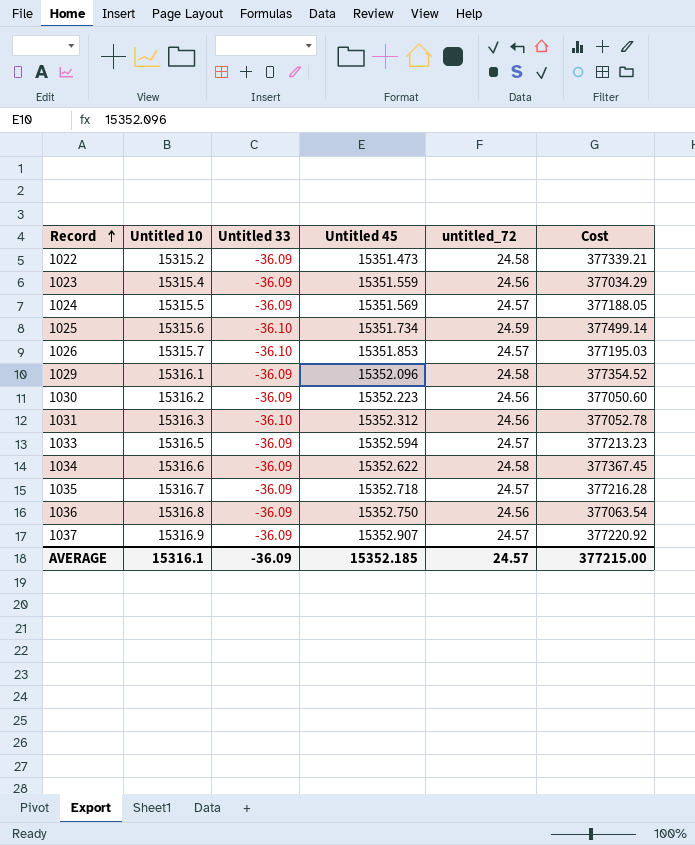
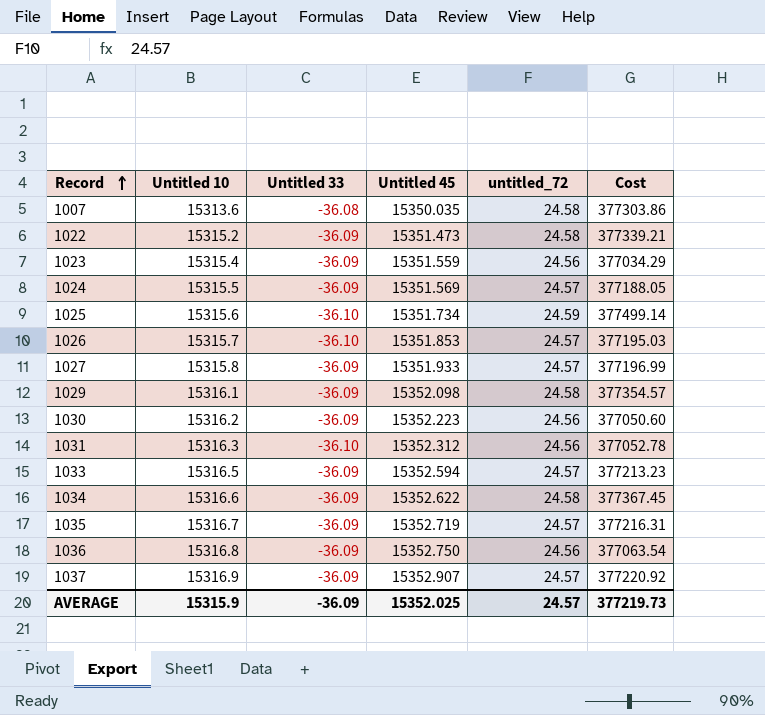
row 1007: none -> 15313.6 | -36.08 | 15350.035 | 24.58 | 377303.86
row 1027: none -> 15315.8 | -36.09 | 15351.933 | 24.57 | 377196.99
1029 | Untitled 45: 15352.096 -> 15352.098
1029 | Cost: 377354.52 -> 377354.57
1035 | Untitled 45: 15352.718 -> 15352.719
1035 | Cost: 377216.28 -> 377216.31
AVERAGE | Untitled 10: 15316.1 -> 15315.9
AVERAGE | Untitled 45: 15352.185 -> 15352.025
AVERAGE | Cost: 377215.00 -> 377219.73

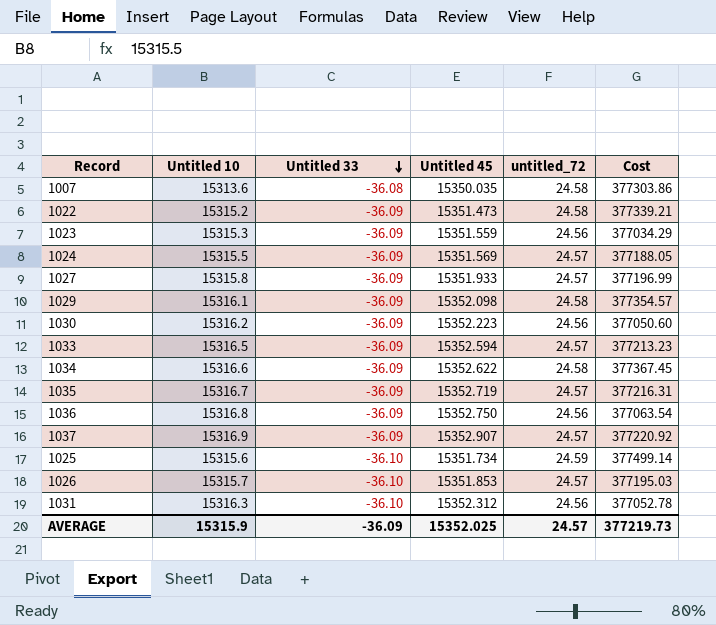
row order: Record ascending -> Untitled 33 descending
1023 | Untitled 10: 15315.4 -> 15315.3

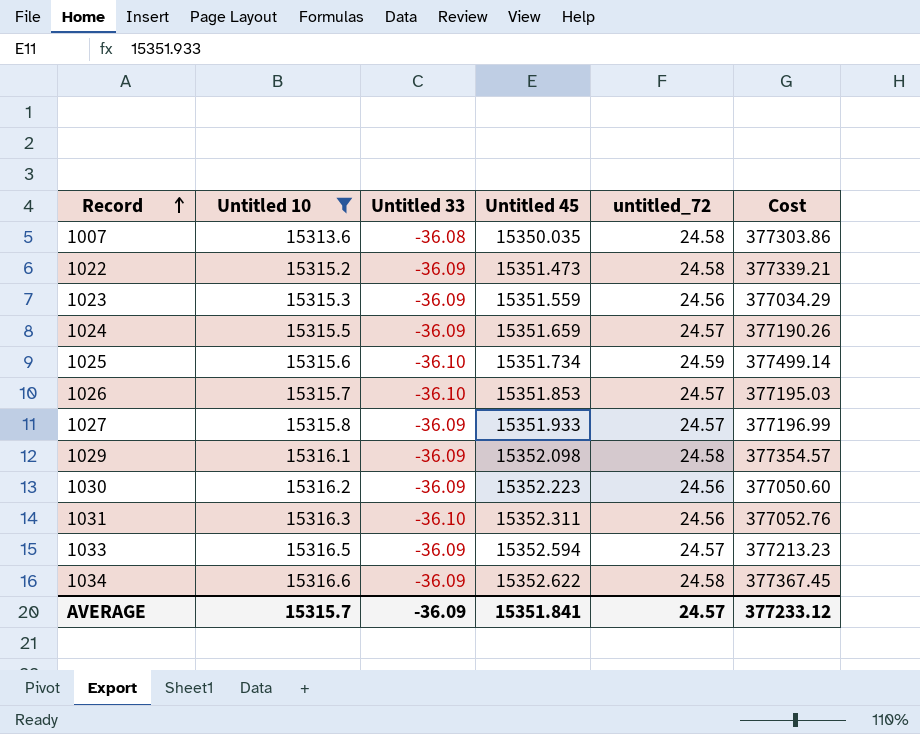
filter: none -> Untitled 10 <= 15316.6
row order: Untitled 33 descending -> Record ascending
1024 | Untitled 45: 15351.569 -> 15351.659
1024 | Cost: 377188.05 -> 377190.26
1031 | Untitled 45: 15352.312 -> 15352.311
1031 | Cost: 377052.78 -> 377052.76
AVERAGE | Untitled 10: 15315.9 -> 15315.7
AVERAGE | Untitled 45: 15352.025 -> 15351.841
AVERAGE | Cost: 377219.73 -> 377233.12

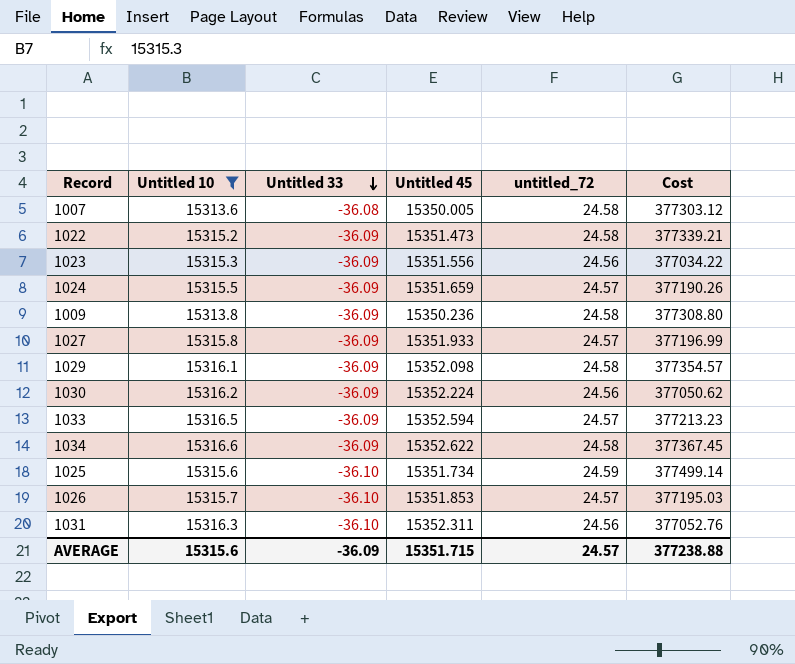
row order: Record ascending -> Untitled 33 descending
1007 | Untitled 45: 15350.035 -> 15350.005
1007 | Cost: 377303.86 -> 377303.12
1023 | Untitled 45: 15351.559 -> 15351.556
1023 | Cost: 377034.29 -> 377034.22
row 1009: none -> 15313.8 | -36.09 | 15350.236 | 24.58 | 377308.80
1030 | Untitled 45: 15352.223 -> 15352.224
1030 | Cost: 377050.60 -> 377050.62
AVERAGE | Untitled 10: 15315.7 -> 15315.6
AVERAGE | Untitled 45: 15351.841 -> 15351.715
AVERAGE | Cost: 377233.12 -> 377238.88

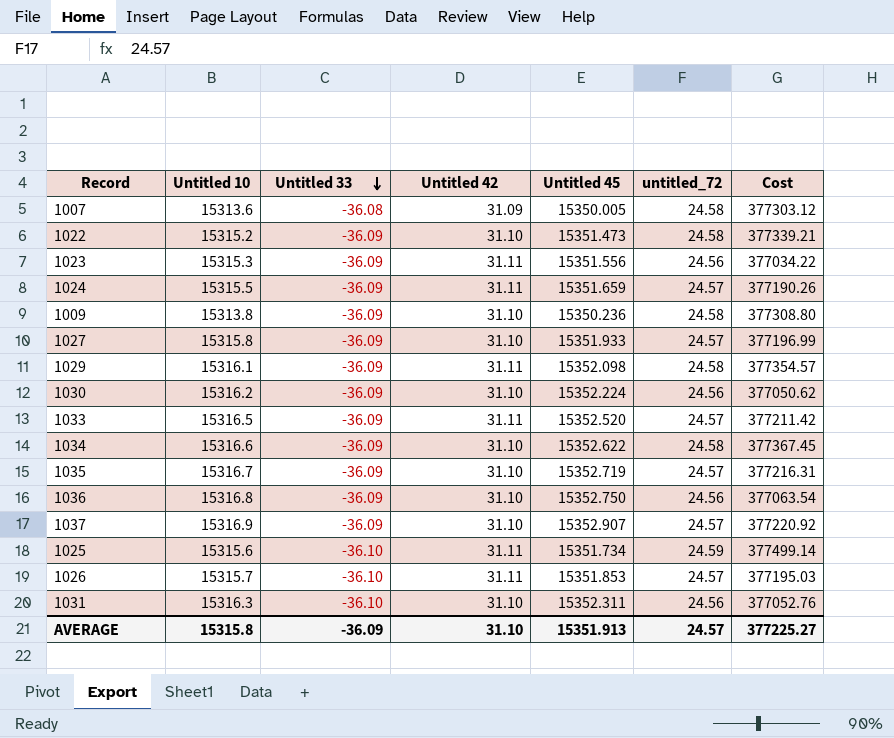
filter: Untitled 10 <= 15316.6 -> none
column Untitled 42 | position: none -> 4
1033 | Untitled 45: 15352.594 -> 15352.520
1033 | Cost: 377213.23 -> 377211.42
AVERAGE | Untitled 10: 15315.6 -> 15315.8
AVERAGE | Untitled 45: 15351.715 -> 15351.913
AVERAGE | Cost: 377238.88 -> 377225.27

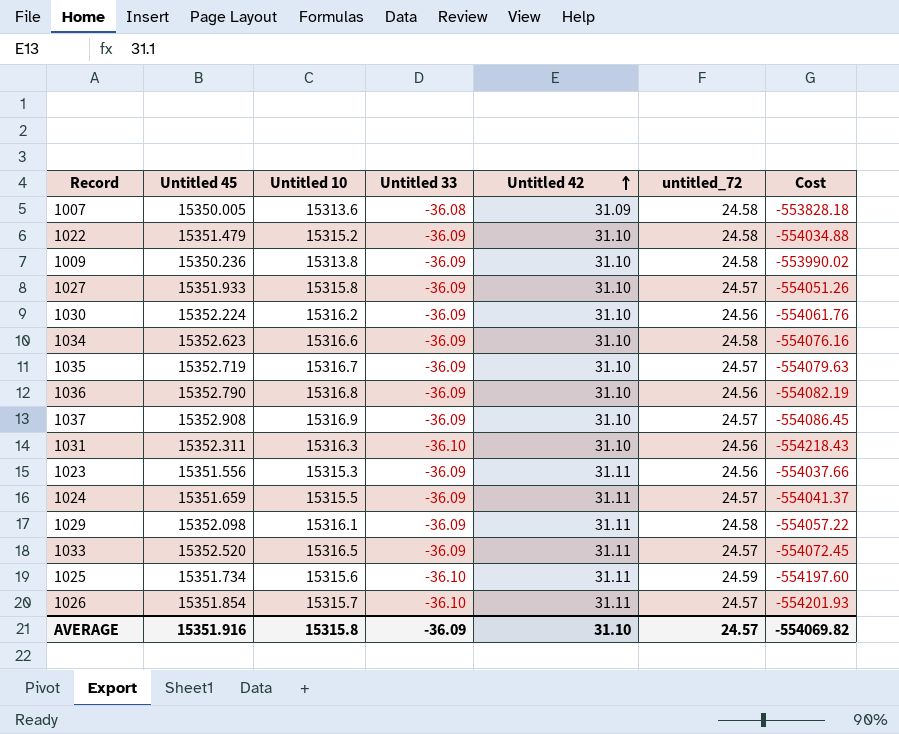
row order: Untitled 33 descending -> Untitled 42 ascending
column Untitled 45 | position: 5 -> 2
column Cost | formula: [Untitled 45] * [untitled_72] -> [Untitled 45] * [Untitled 33]
1022 | Untitled 45: 15351.473 -> 15351.479
1034 | Untitled 45: 15352.622 -> 15352.623
1036 | Untitled 45: 15352.750 -> 15352.790
1037 | Untitled 45: 15352.907 -> 15352.908
1026 | Untitled 45: 15351.853 -> 15351.854
AVERAGE | Untitled 45: 15351.913 -> 15351.916
AVERAGE | Cost: 377225.27 -> -554069.82

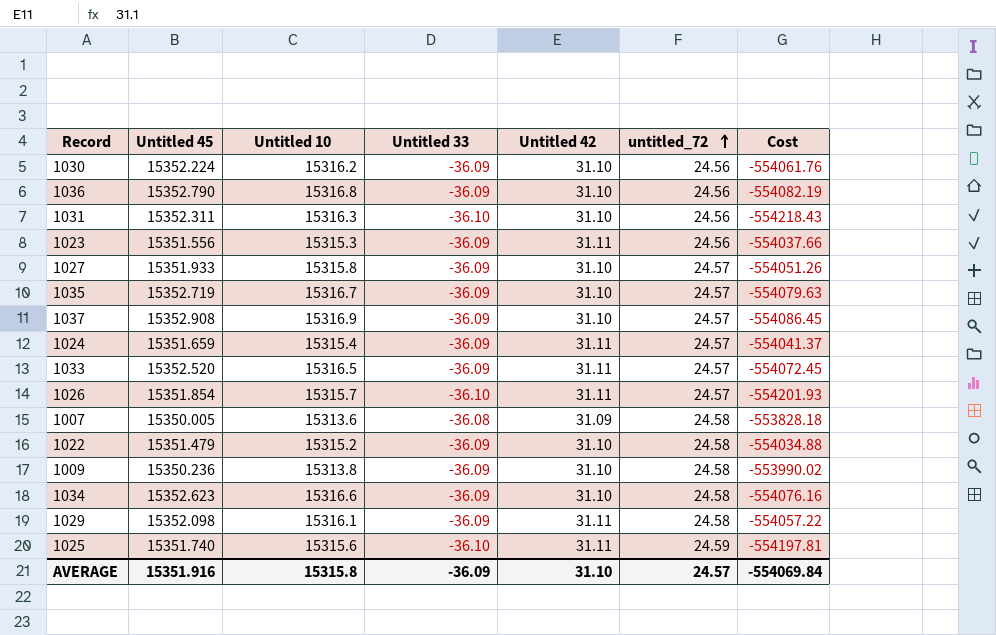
row order: Untitled 42 ascending -> untitled_72 ascending
1024 | Untitled 10: 15315.5 -> 15315.4
1025 | Untitled 45: 15351.734 -> 15351.740
1025 | Cost: -554197.60 -> -554197.81
AVERAGE | Cost: -554069.82 -> -554069.84

